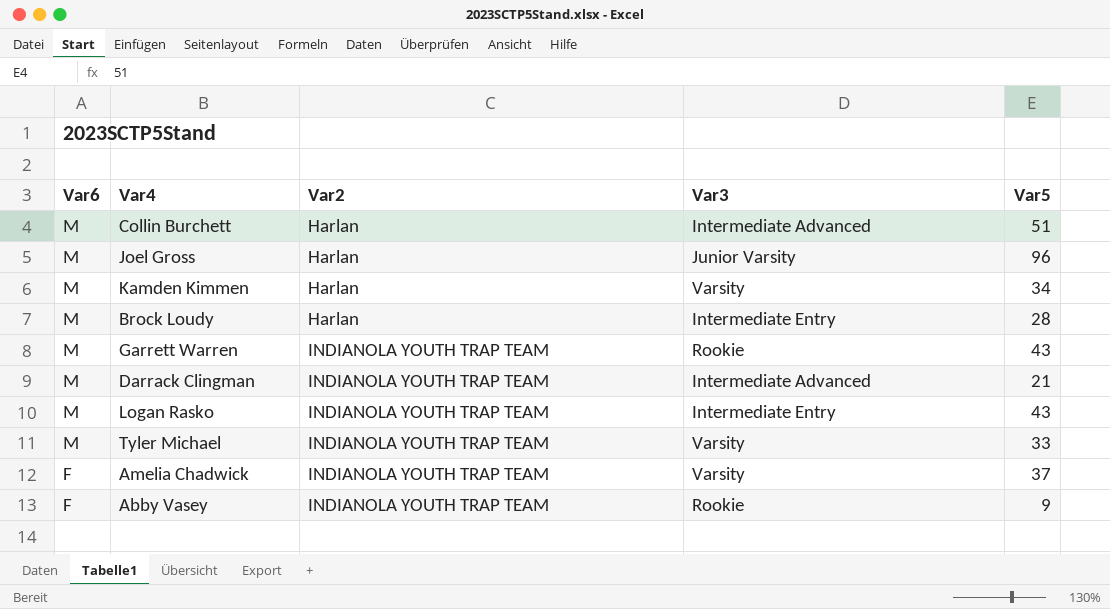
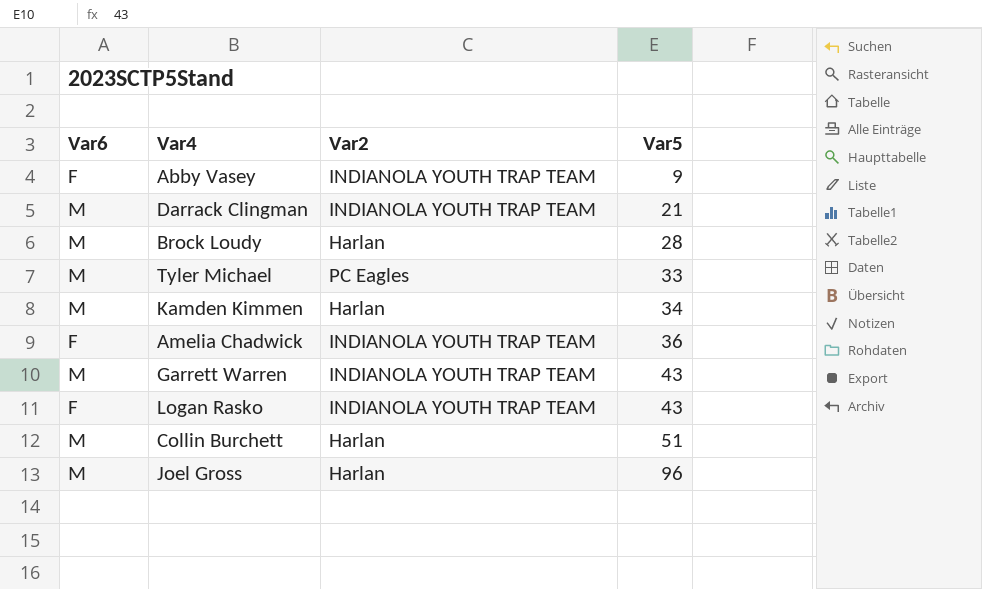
row order: Var6 descending -> Var5 ascending
column Var3 | position: 4 -> none
Tyler Michael | Var2: INDIANOLA YOUTH TRAP TEAM -> PC Eagles
Amelia Chadwick | Var5: 37 -> 36
Logan Rasko | Var6: M -> F

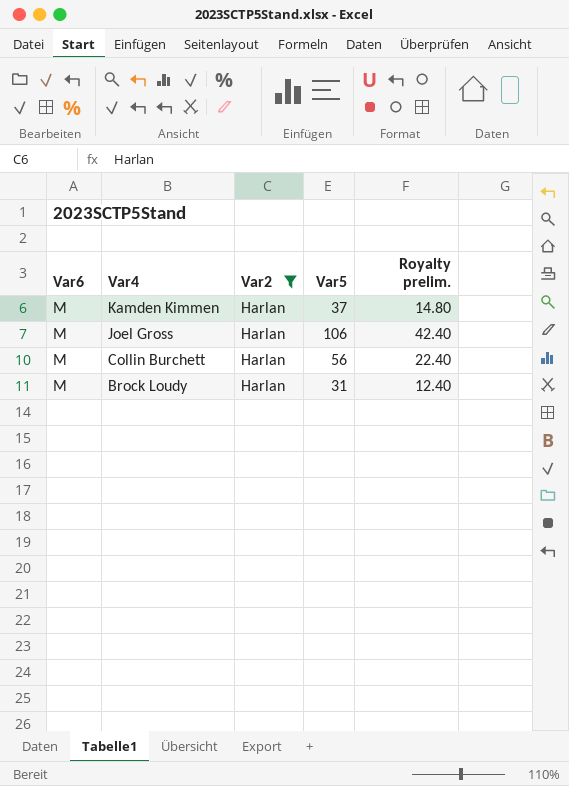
filter: none -> Var2 = Harlan
row order: Var5 ascending -> Var4 descending
column Royalty prelim. | formula: none -> [Var5] * 0.4
Kamden Kimmen | Var5: 34 -> 37
Joel Gross | Var5: 96 -> 106
Collin Burchett | Var5: 51 -> 56
Brock Loudy | Var5: 28 -> 31

